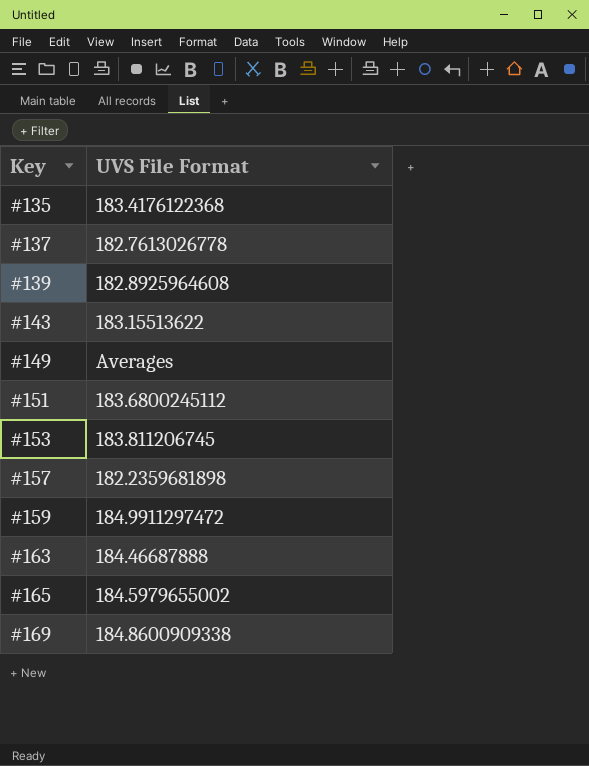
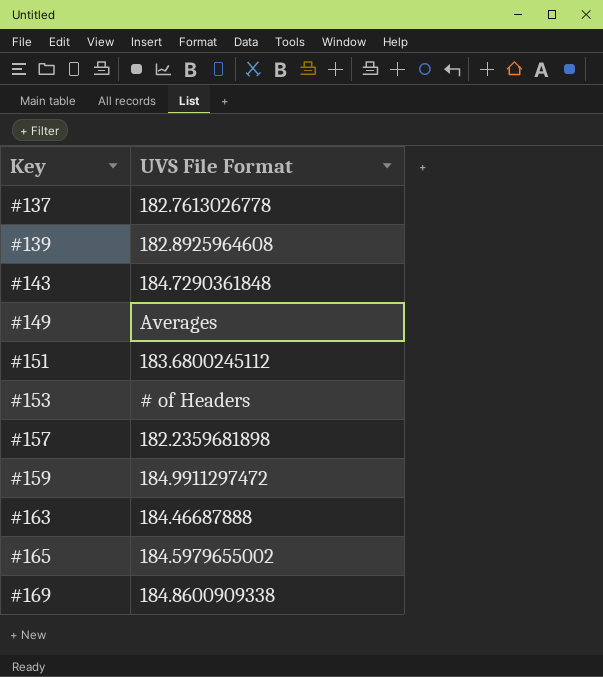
row #135: 183.4176122368 -> none
#143 | UVS File Format: 183.15513622 -> 184.7290361848
#153 | UVS File Format: 183.811206745 -> # of Headers

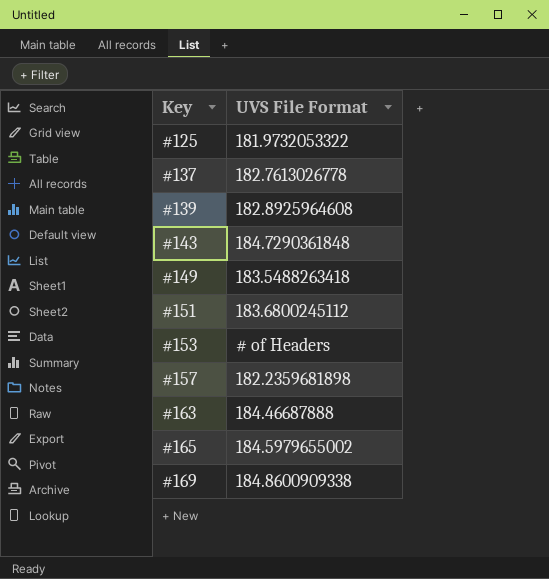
row #159: 184.9911297472 -> none
row #125: none -> 181.9732053322
#149 | UVS File Format: Averages -> 183.5488263418

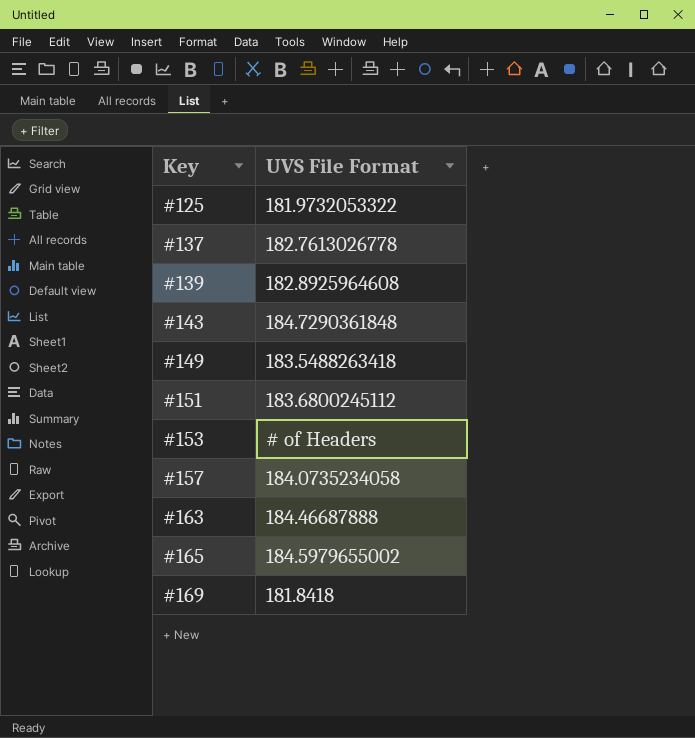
#157 | UVS File Format: 182.2359681898 -> 184.0735234058
#169 | UVS File Format: 184.8600909338 -> 181.8418

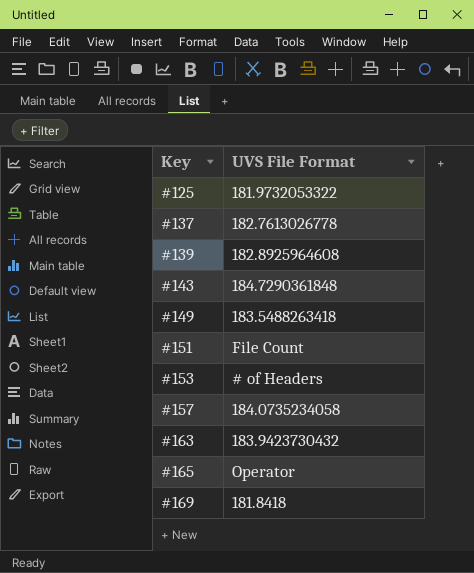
#151 | UVS File Format: 183.6800245112 -> File Count
#163 | UVS File Format: 184.46687888 -> 183.9423730432
#165 | UVS File Format: 184.5979655002 -> Operator

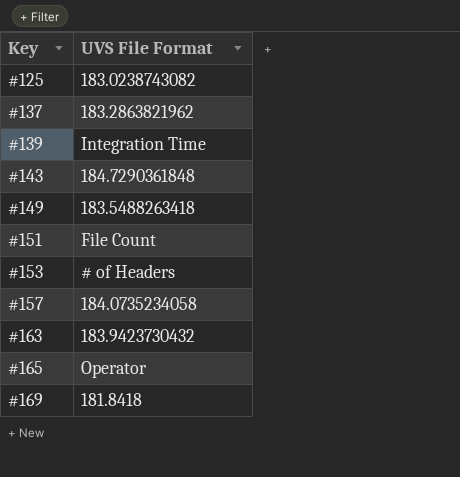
#125 | UVS File Format: 181.9732053322 -> 183.0238743082
#137 | UVS File Format: 182.7613026778 -> 183.2863821962
#139 | UVS File Format: 182.8925964608 -> Integration Time

